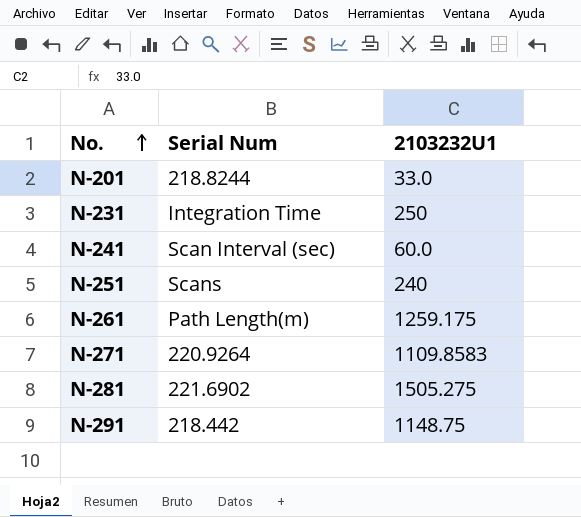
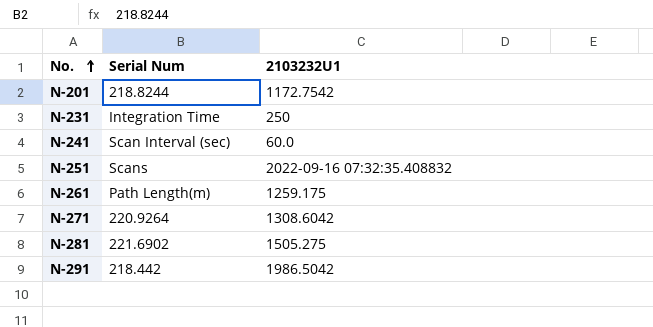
N-201 | 2103232U1: 33.0 -> 1172.7542
N-251 | 2103232U1: 240 -> 2022-09-16 07:32:35.408832
N-271 | 2103232U1: 1109.8583 -> 1308.6042
N-291 | 2103232U1: 1148.75 -> 1986.5042

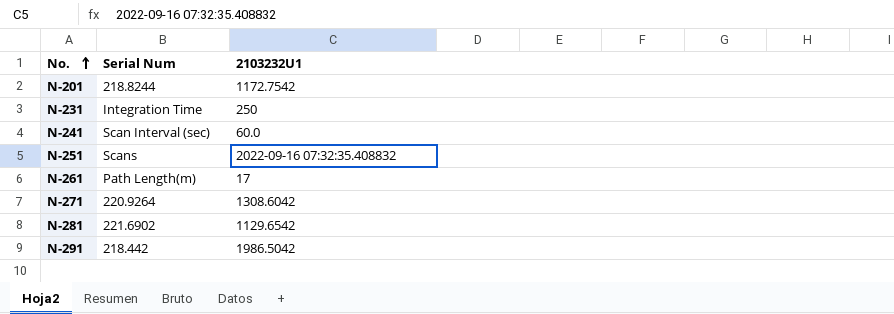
N-261 | 2103232U1: 1259.175 -> 17
N-281 | 2103232U1: 1505.275 -> 1129.6542

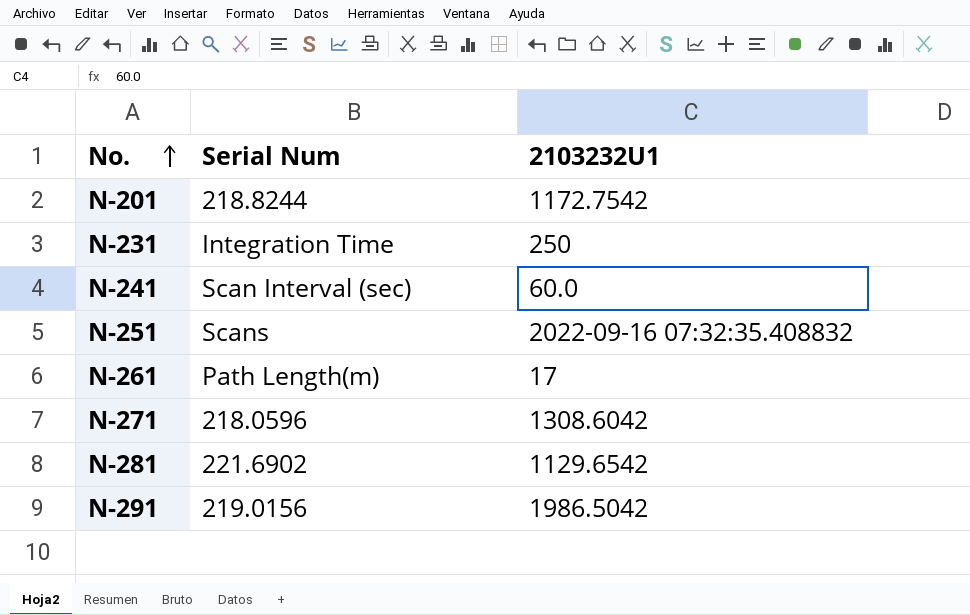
N-271 | Serial Num: 220.9264 -> 218.0596
N-291 | Serial Num: 218.442 -> 219.0156

